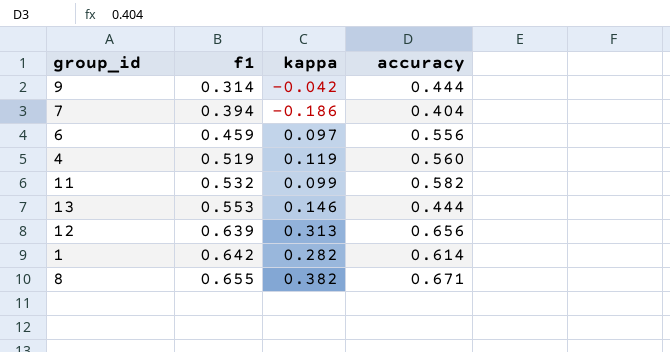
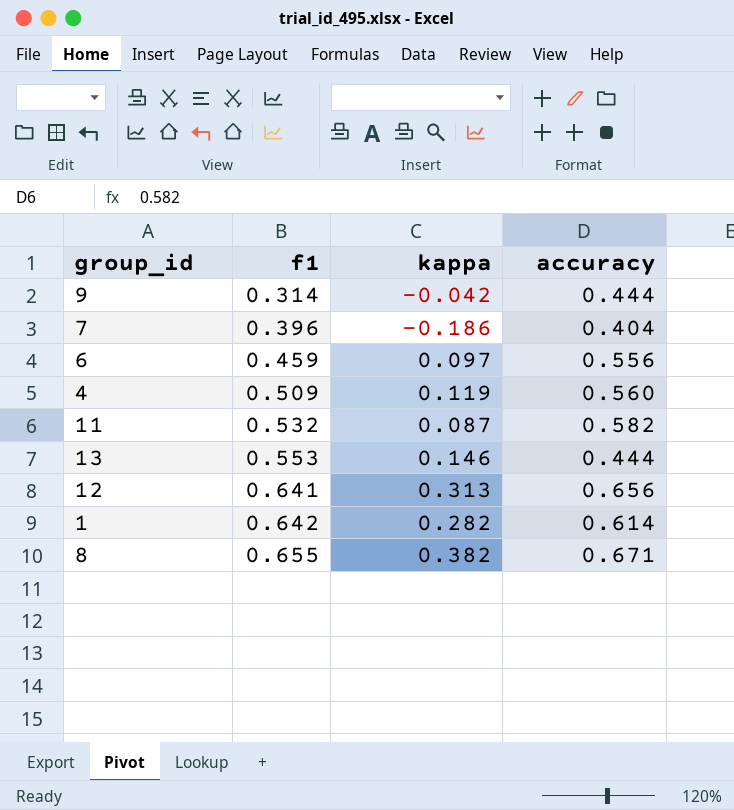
7 | f1: 0.394 -> 0.396
4 | f1: 0.519 -> 0.509
11 | kappa: 0.099 -> 0.087
12 | f1: 0.639 -> 0.641

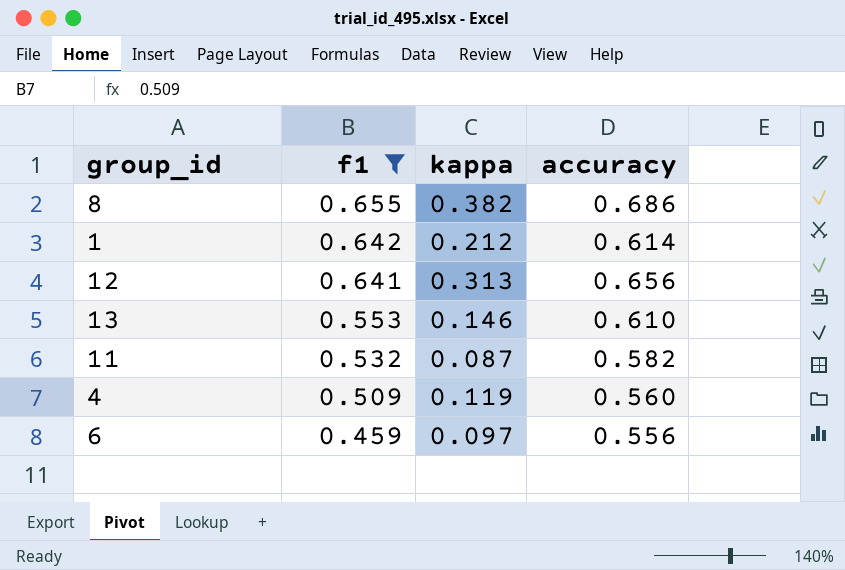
filter: none -> f1 >= 0.459
row order: f1 ascending -> f1 descending
8 | accuracy: 0.671 -> 0.686
1 | kappa: 0.282 -> 0.212
13 | accuracy: 0.444 -> 0.610

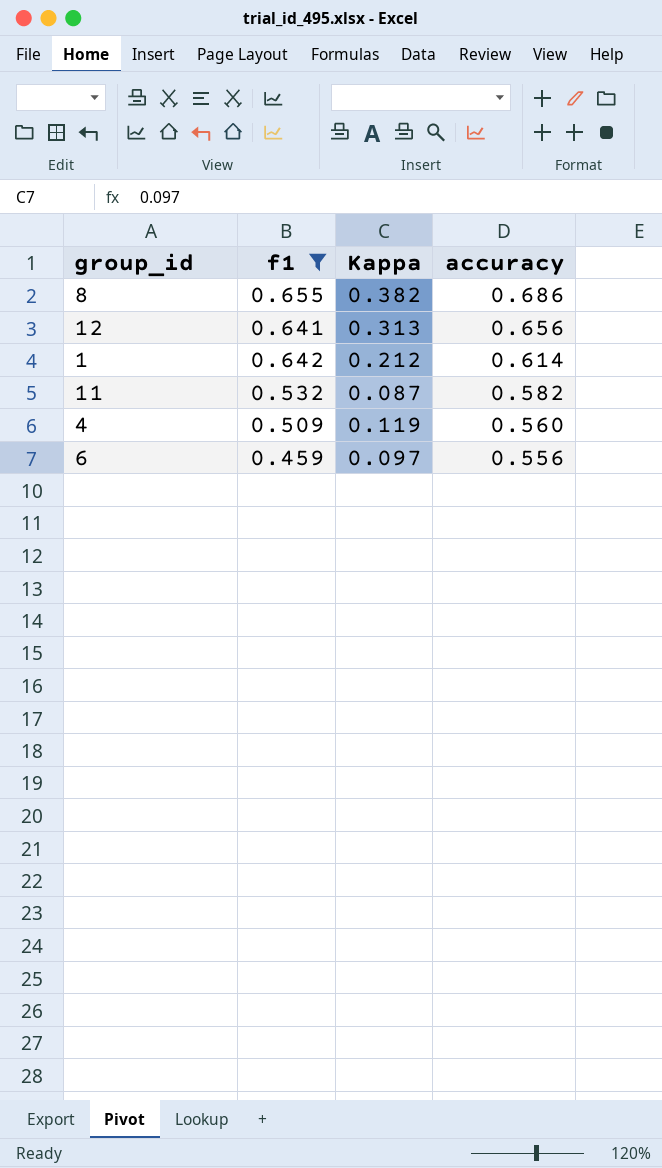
row order: f1 descending -> accuracy descending
column name: kappa -> Kappa
row 13: 0.553 | 0.146 | 0.610 -> none

